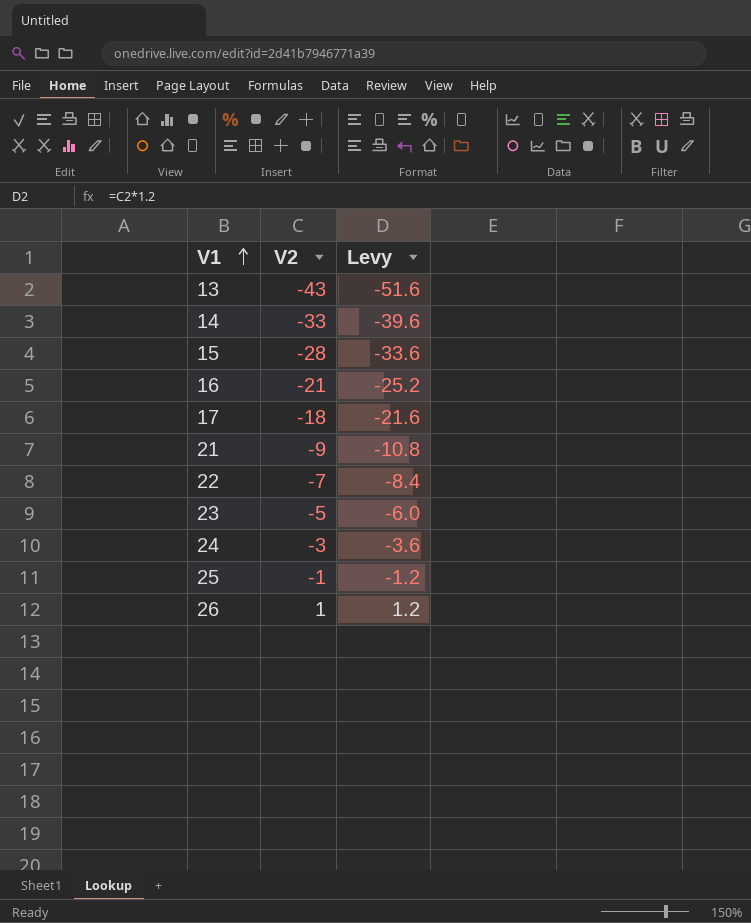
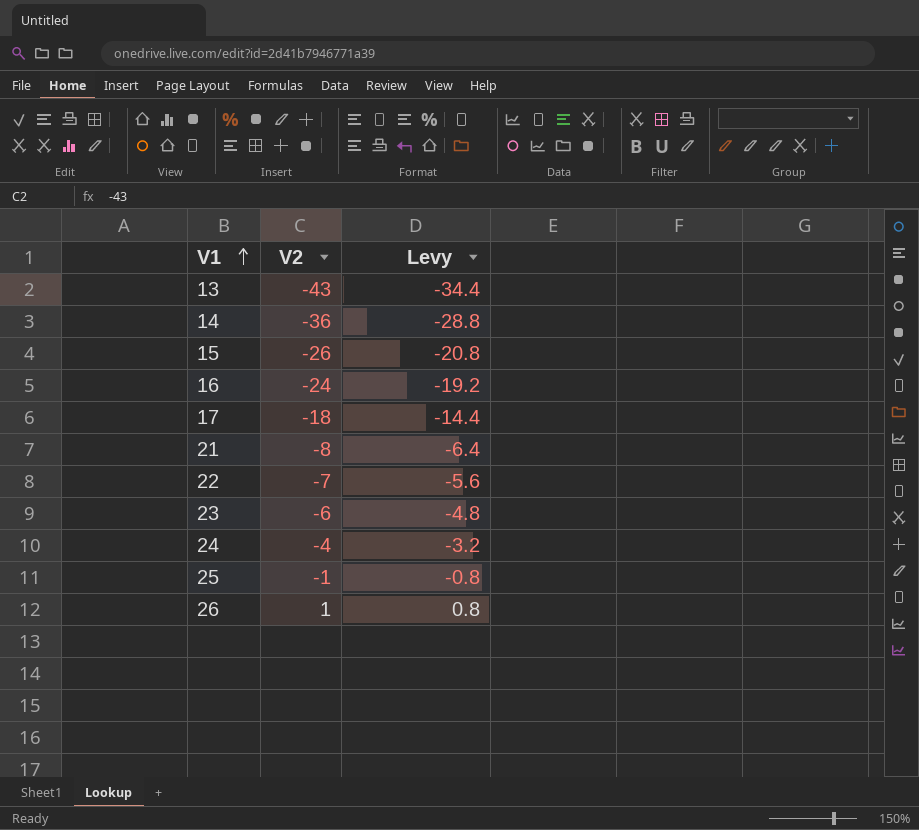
column Levy | formula: [V2] * 1.2 -> [V2] * 0.8
14 | V2: -33 -> -36
15 | V2: -28 -> -26
16 | V2: -21 -> -24
21 | V2: -9 -> -8
23 | V2: -5 -> -6
24 | V2: -3 -> -4

